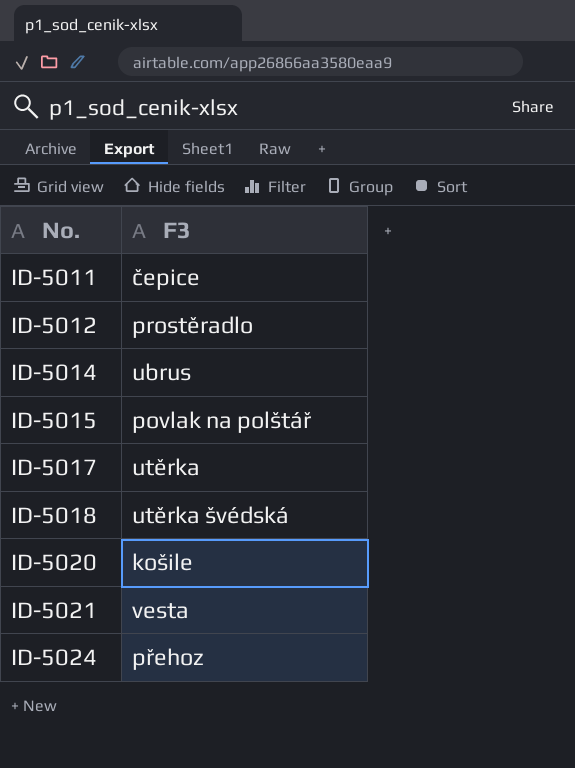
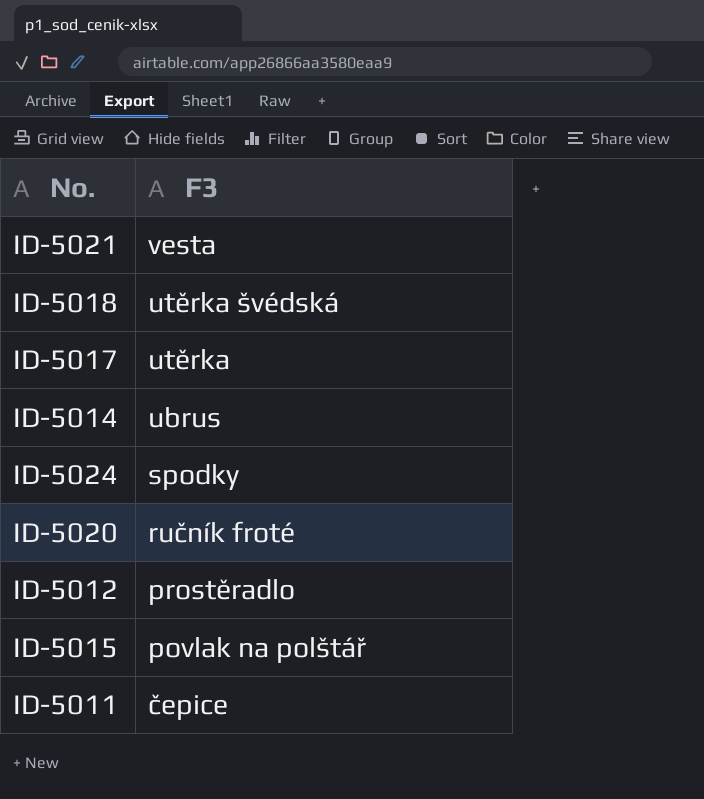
row order: No. ascending -> F3 descending
ID-5024 | F3: přehoz -> spodky
ID-5020 | F3: košile -> ručník froté

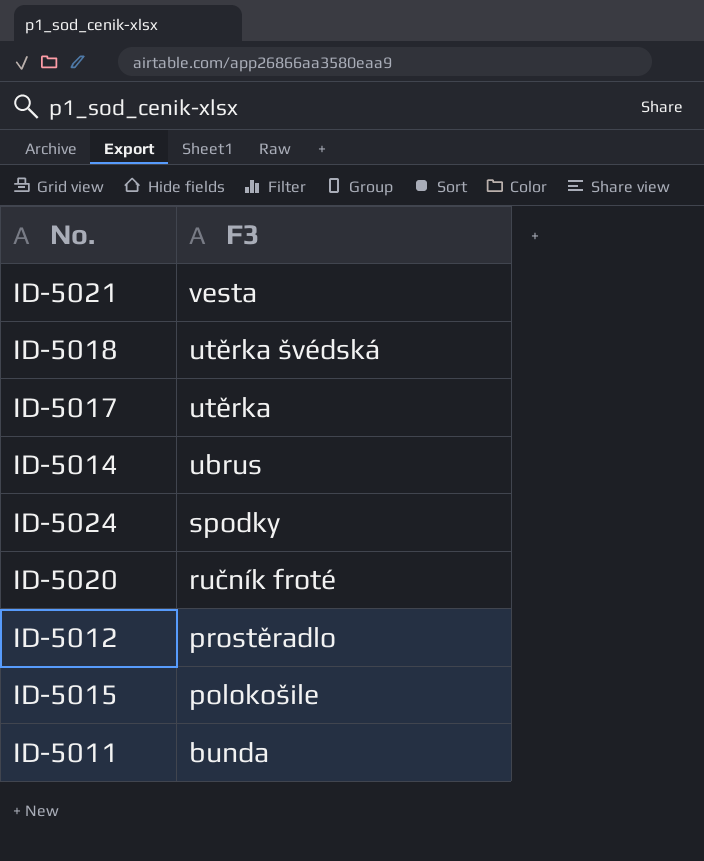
ID-5015 | F3: povlak na polštář -> polokošile
ID-5011 | F3: čepice -> bunda

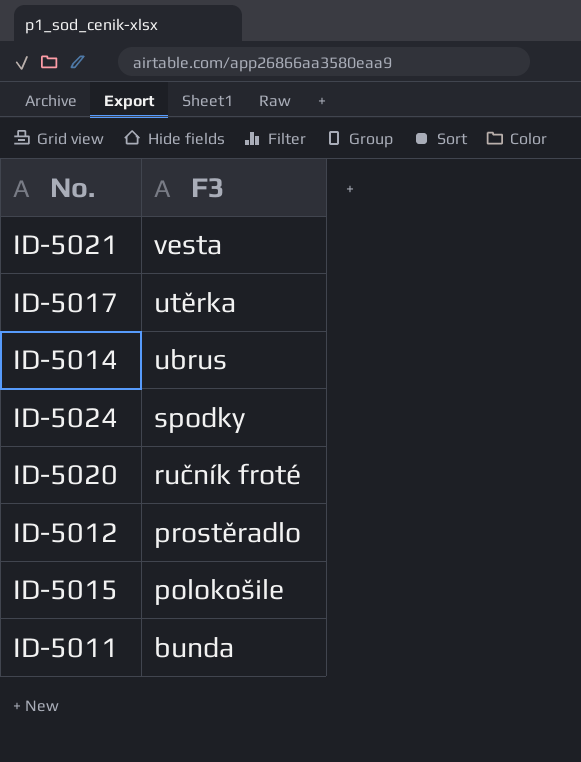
row ID-5018: utěrka švédská -> none

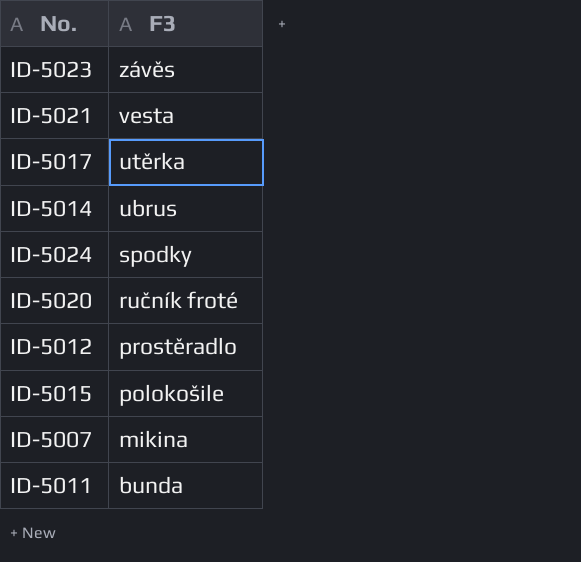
row ID-5023: none -> závěs
row ID-5007: none -> mikina

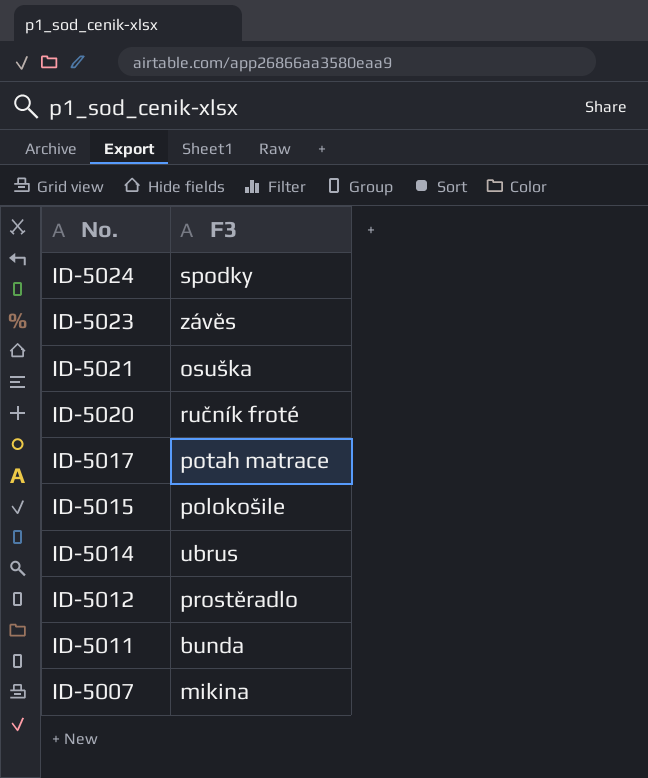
row order: F3 descending -> No. descending
ID-5021 | F3: vesta -> osuška
ID-5017 | F3: utěrka -> potah matrace

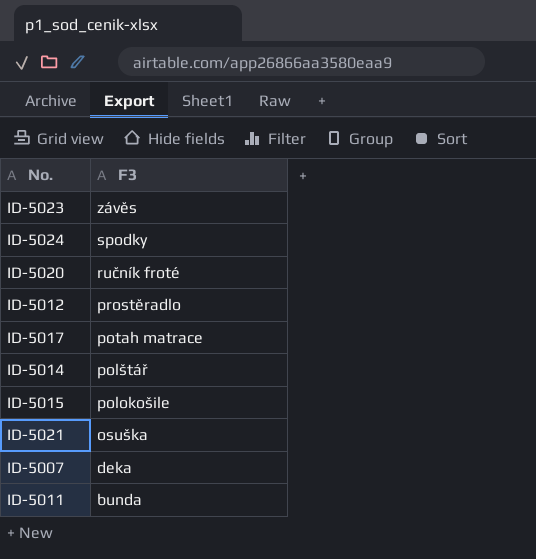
row order: No. descending -> F3 descending
ID-5014 | F3: ubrus -> polštář
ID-5007 | F3: mikina -> deka

